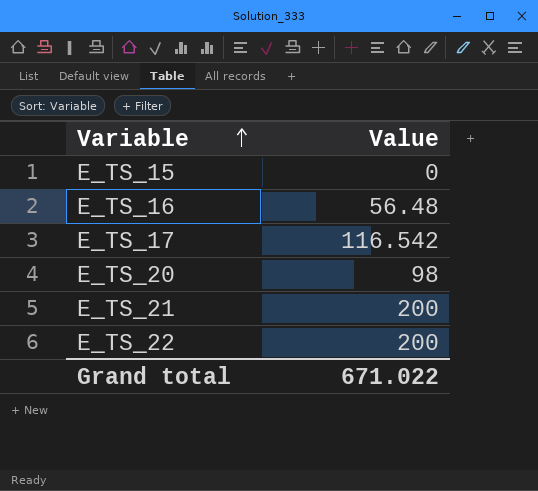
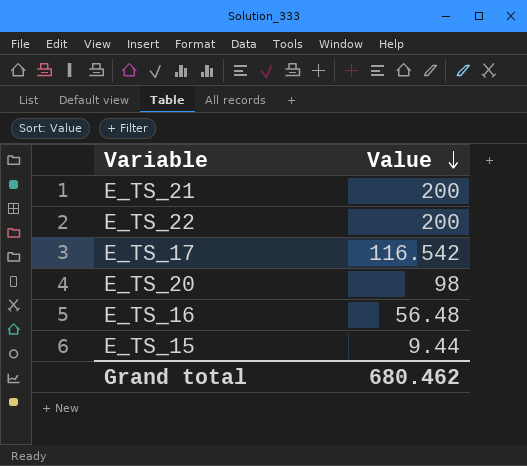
row order: Variable ascending -> Value descending
E_TS_15 | Value: 0 -> 9.44
Grand total | Value: 671.022 -> 680.462

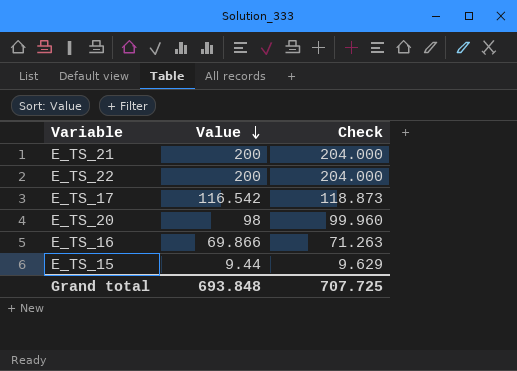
column Check | formula: none -> [Value] * 1.02
E_TS_16 | Value: 56.48 -> 69.866
Grand total | Value: 680.462 -> 693.848

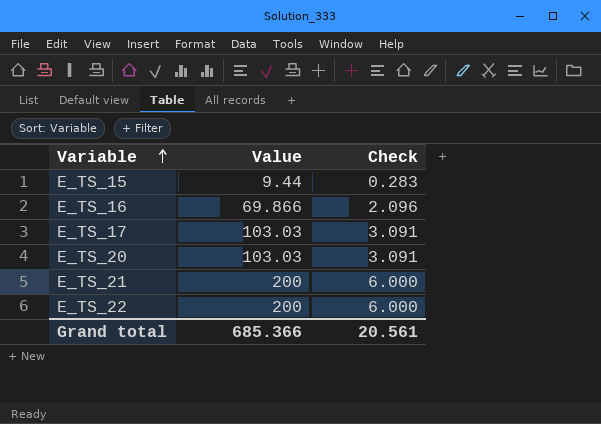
row order: Value descending -> Variable ascending
column Check | formula: [Value] * 1.02 -> [Value] * 0.03
E_TS_17 | Value: 116.542 -> 103.03
E_TS_20 | Value: 98 -> 103.03
Grand total | Value: 693.848 -> 685.366
Grand total | Check: 707.725 -> 20.561

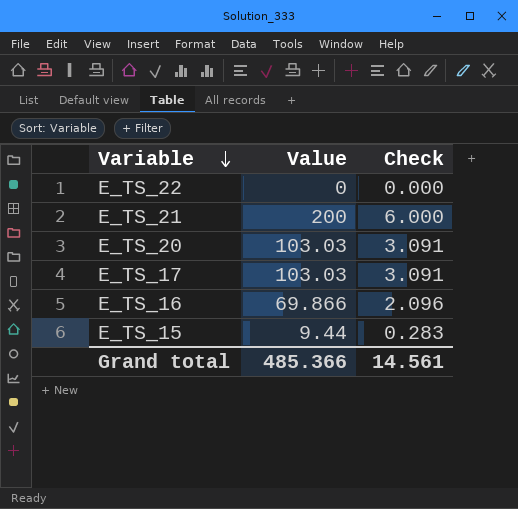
row order: Variable ascending -> Variable descending
E_TS_22 | Value: 200 -> 0
E_TS_22 | Check: 6.000 -> 0.000
Grand total | Value: 685.366 -> 485.366
Grand total | Check: 20.561 -> 14.561

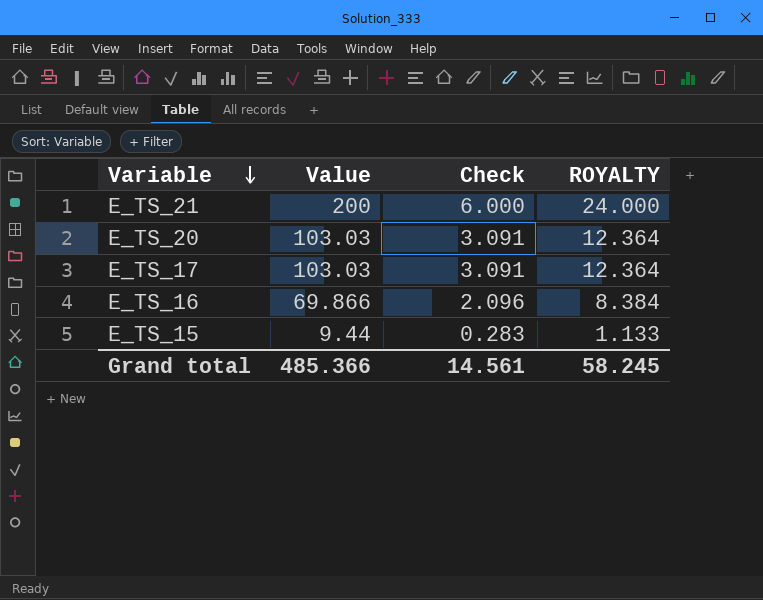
column ROYALTY | formula: none -> [Value] * 0.12
row E_TS_22: 0 | 0.000 -> none

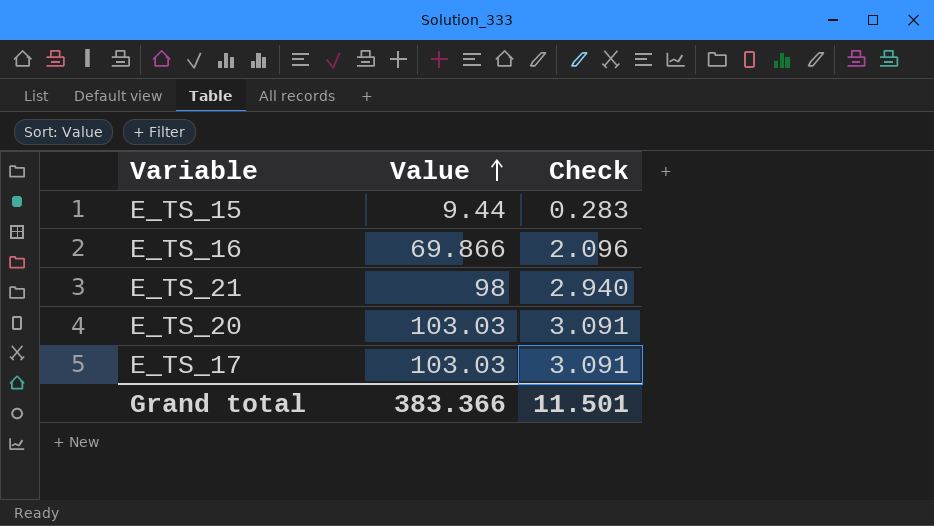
row order: Variable descending -> Value ascending
column ROYALTY | formula: [Value] * 0.12 -> none
E_TS_21 | Value: 200 -> 98
E_TS_21 | Check: 6.000 -> 2.940
Grand total | Value: 485.366 -> 383.366
Grand total | Check: 14.561 -> 11.501

